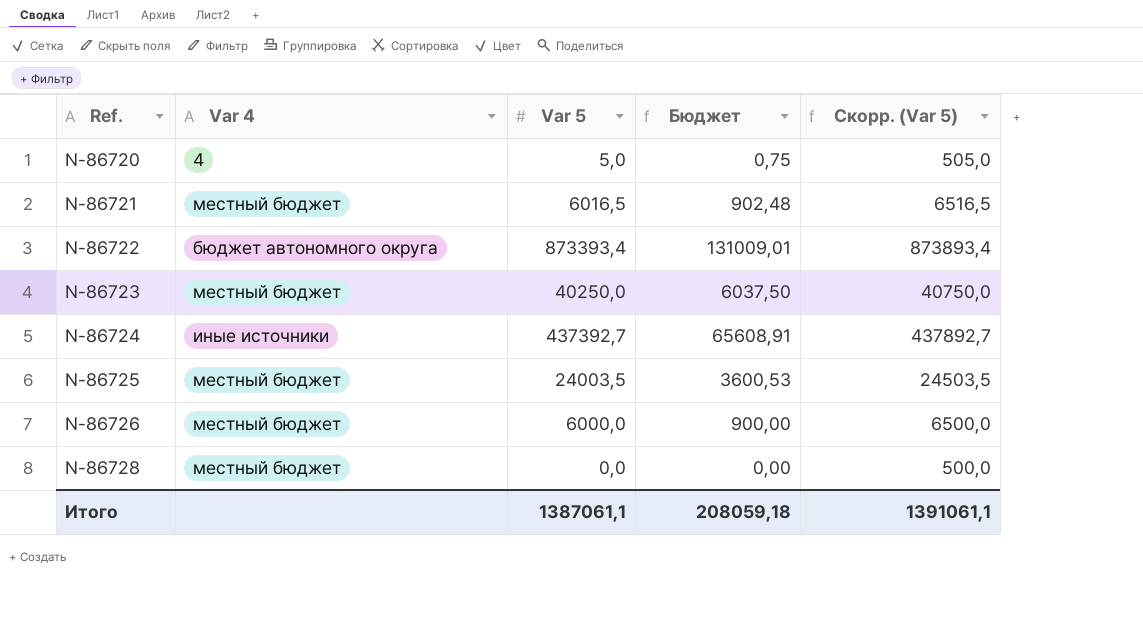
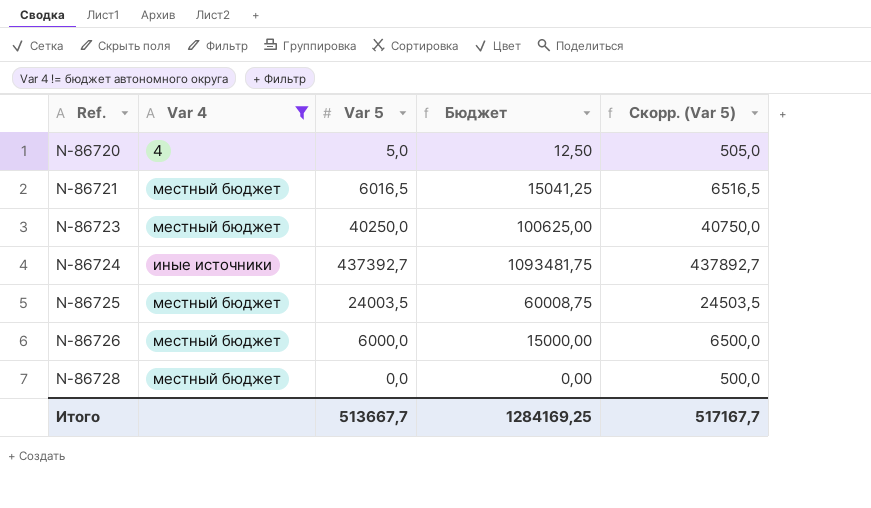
filter: none -> Var 4 != бюджет автономного округа
column Бюджет | formula: [Var 5] * 0,15 -> [Var 5] * 2,5
Итого | Var 5: 1387061,1 -> 513667,7
Итого | Бюджет: 208059,18 -> 1284169,25
Итого | Скорр. (Var 5): 1391061,1 -> 517167,7

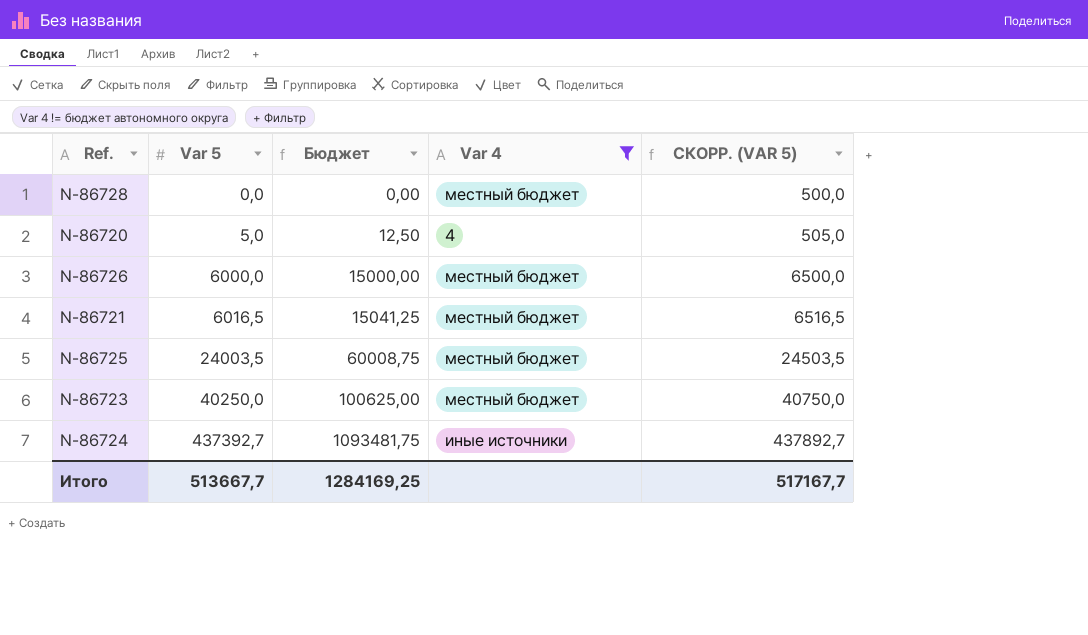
row order: Ref. ascending -> Var 5 ascending
column Var 4 | position: 2 -> 4
column name: Скорр. (Var 5) -> СКОРР. (VAR 5)

